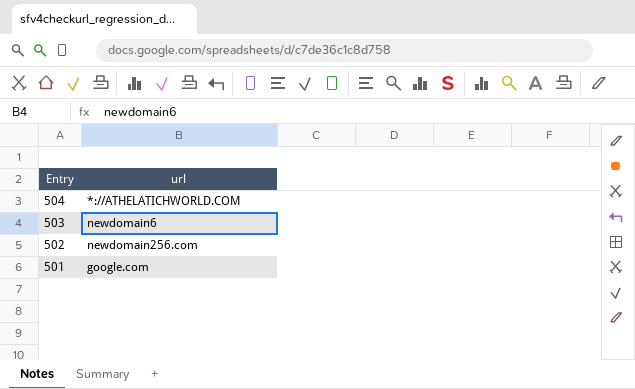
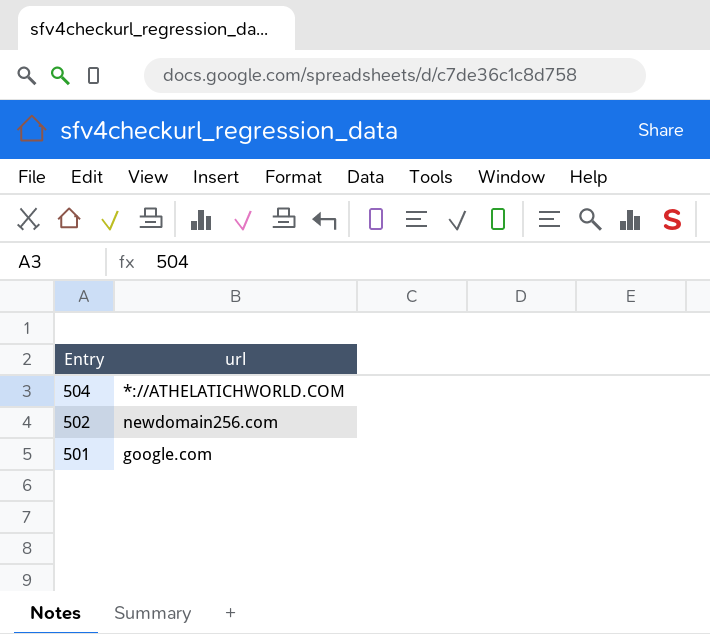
row 503: newdomain6 -> none

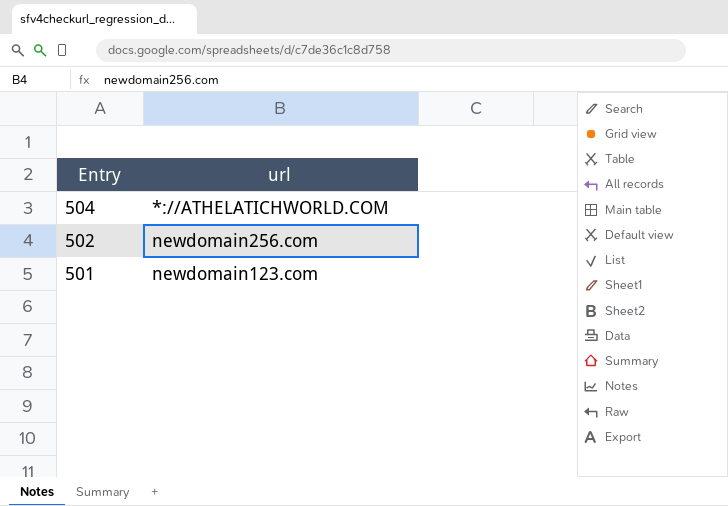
501 | url: google.com -> newdomain123.com

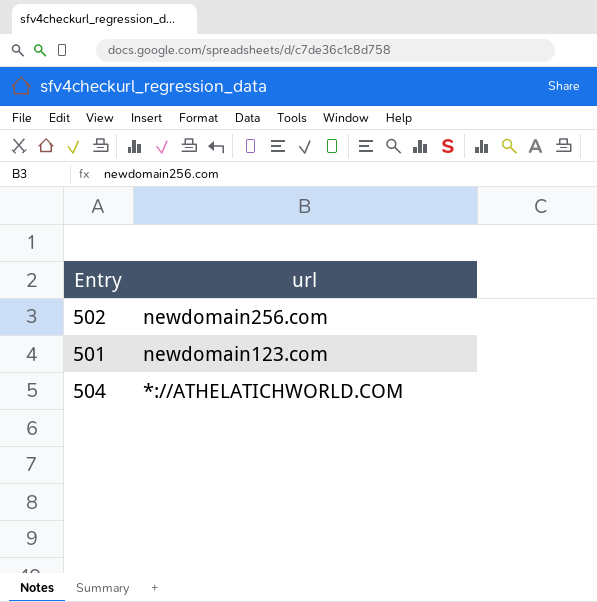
row order: Entry descending -> url descending

